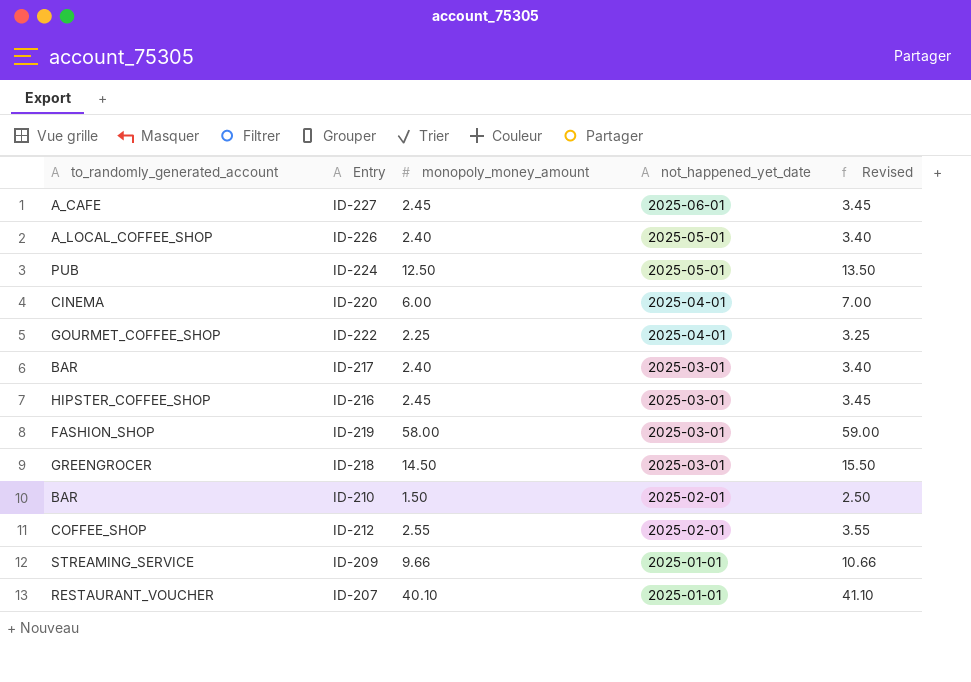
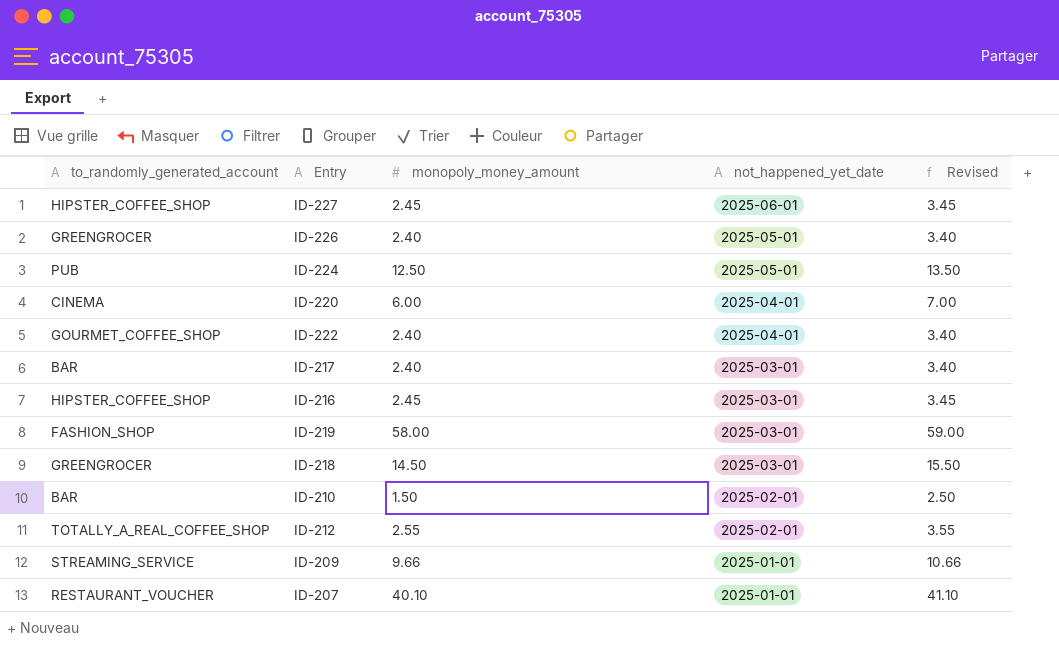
ID-227 | to_randomly_generated_account: A_CAFE -> HIPSTER_COFFEE_SHOP
ID-226 | to_randomly_generated_account: A_LOCAL_COFFEE_SHOP -> GREENGROCER
ID-222 | monopoly_money_amount: 2.25 -> 2.40
ID-222 | Revised: 3.25 -> 3.40
ID-212 | to_randomly_generated_account: COFFEE_SHOP -> TOTALLY_A_REAL_COFFEE_SHOP

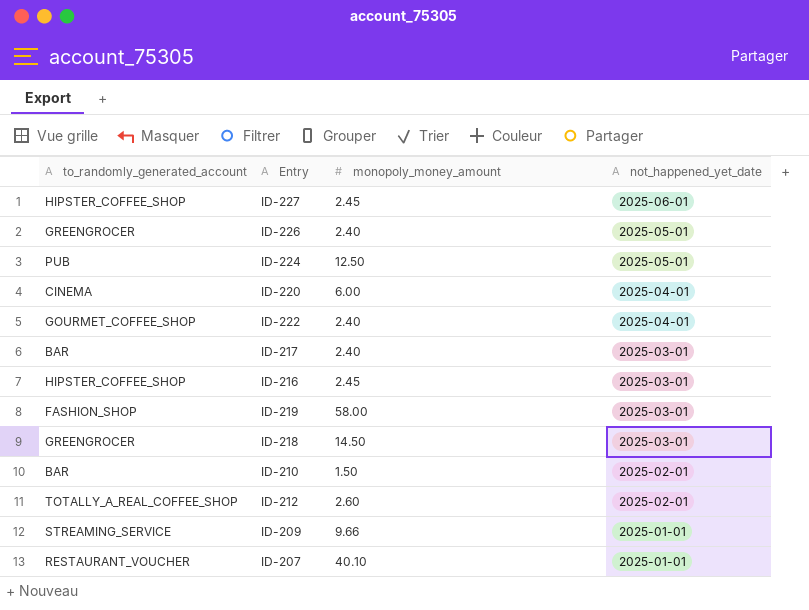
column Revised | formula: [monopoly_money_amount] + 1 -> none
ID-212 | monopoly_money_amount: 2.55 -> 2.60

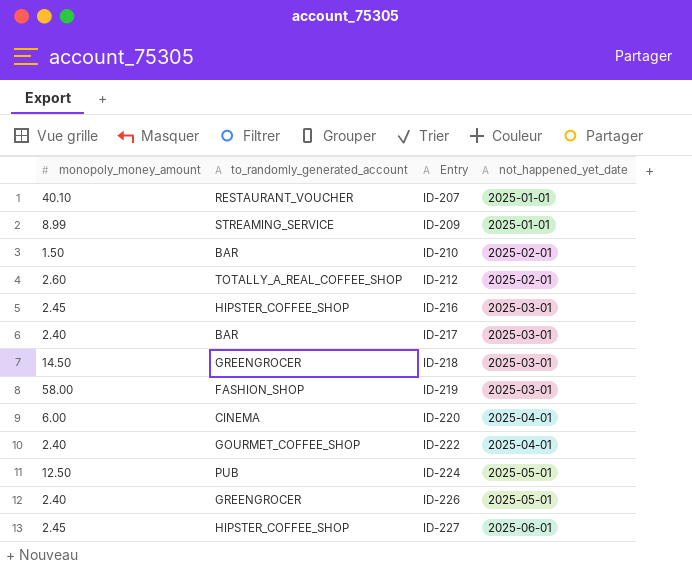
row order: not_happened_yet_date descending -> Entry ascending
column monopoly_money_amount | position: 3 -> 1
ID-209 | monopoly_money_amount: 9.66 -> 8.99

